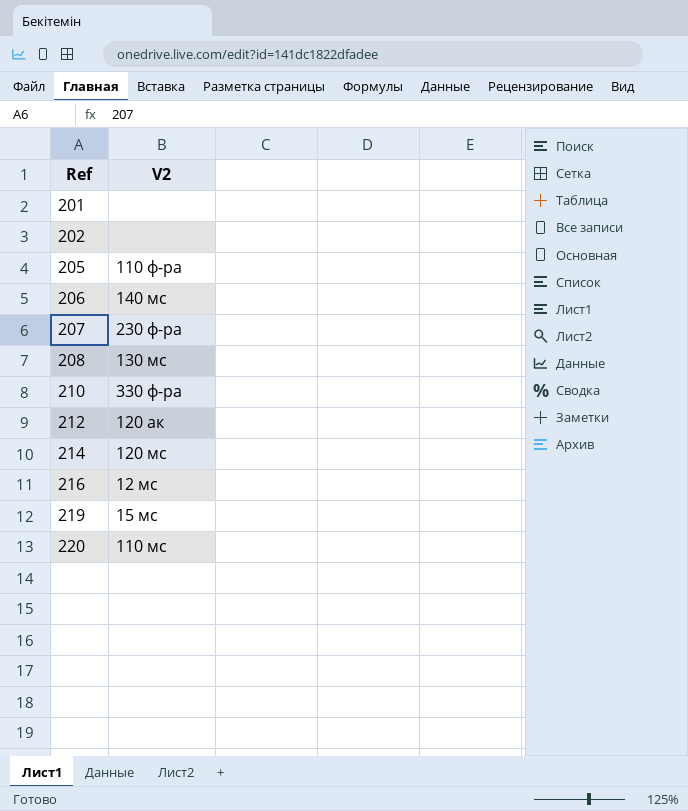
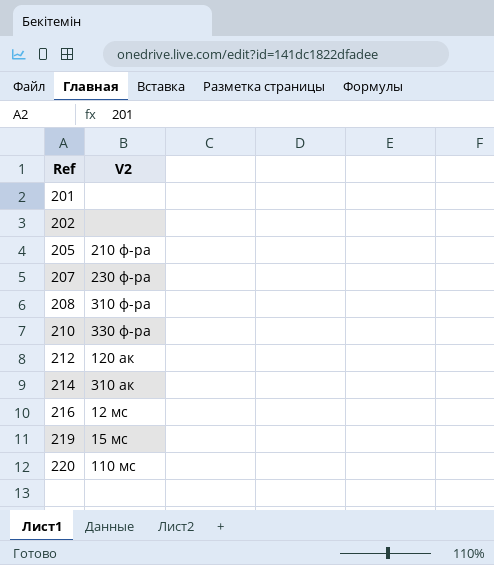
row 206: 140 мс -> none
205 | V2: 110 ф-ра -> 210 ф-ра
208 | V2: 130 мс -> 310 ф-ра
214 | V2: 120 мс -> 310 ак

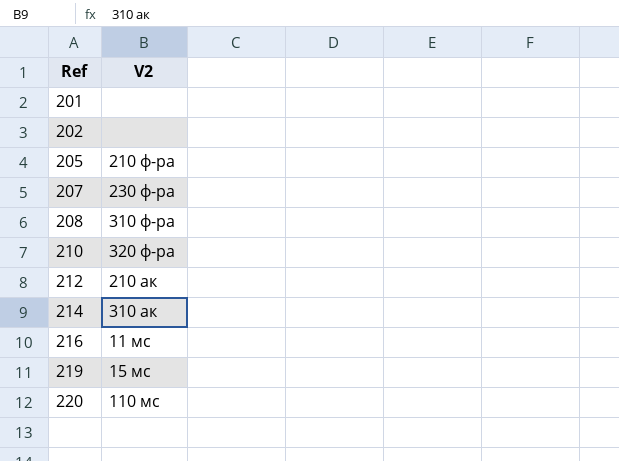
210 | V2: 330 ф-ра -> 320 ф-ра
212 | V2: 120 ак -> 210 ак
216 | V2: 12 мс -> 11 мс

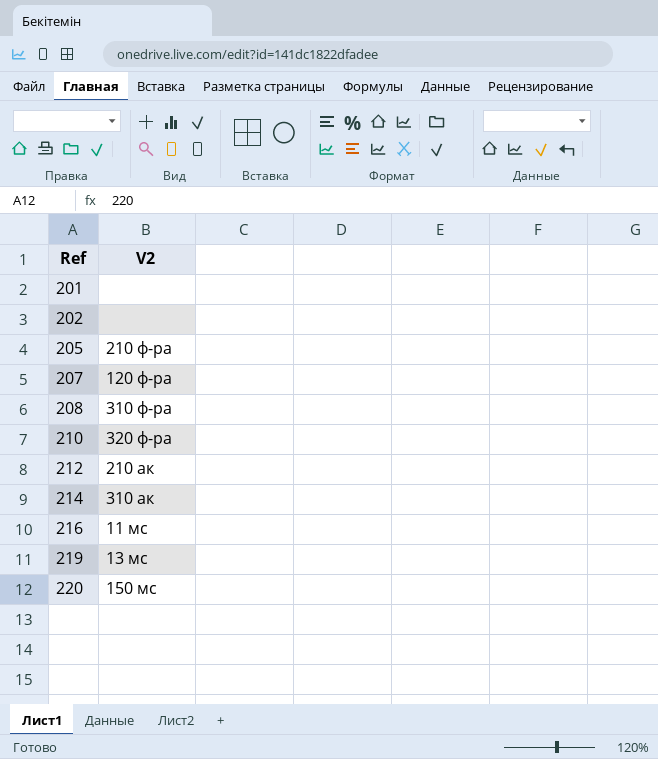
207 | V2: 230 ф-ра -> 120 ф-ра
219 | V2: 15 мс -> 13 мс
220 | V2: 110 мс -> 150 мс

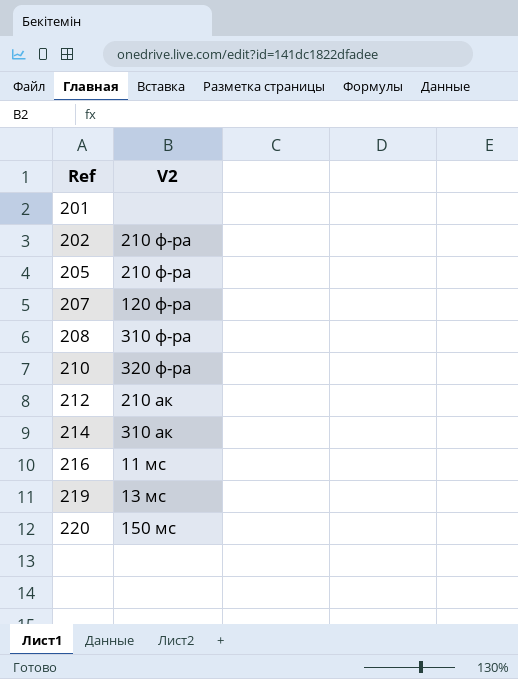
202 | V2: none -> 210 ф-ра

